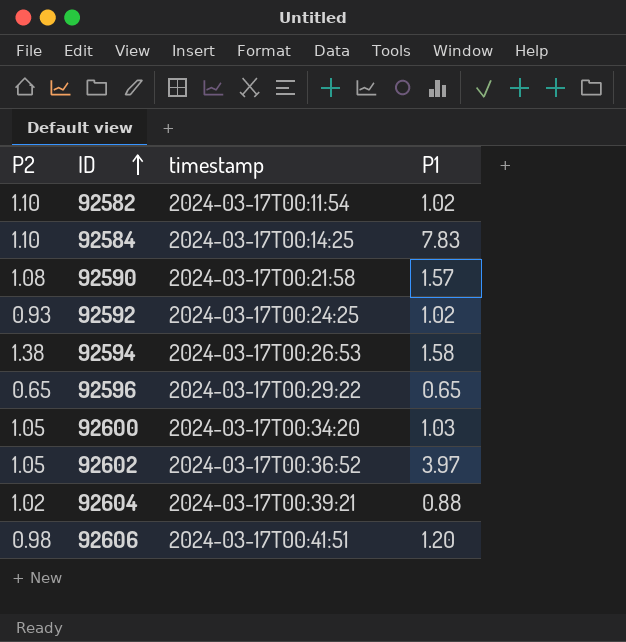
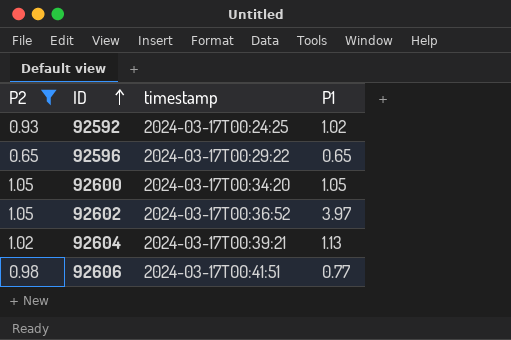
filter: none -> P2 <= 1.05
92600 | P1: 1.03 -> 1.05
92604 | P1: 0.88 -> 1.13
92606 | P1: 1.20 -> 0.77

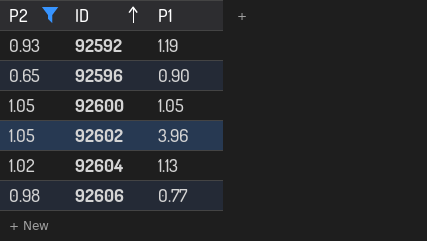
column timestamp | position: 3 -> none
92592 | P1: 1.02 -> 1.19
92596 | P1: 0.65 -> 0.90
92602 | P1: 3.97 -> 3.96

